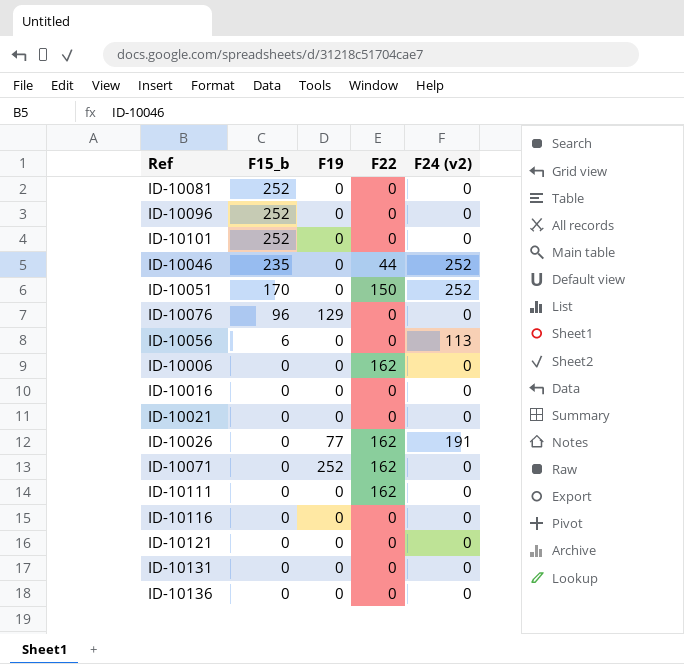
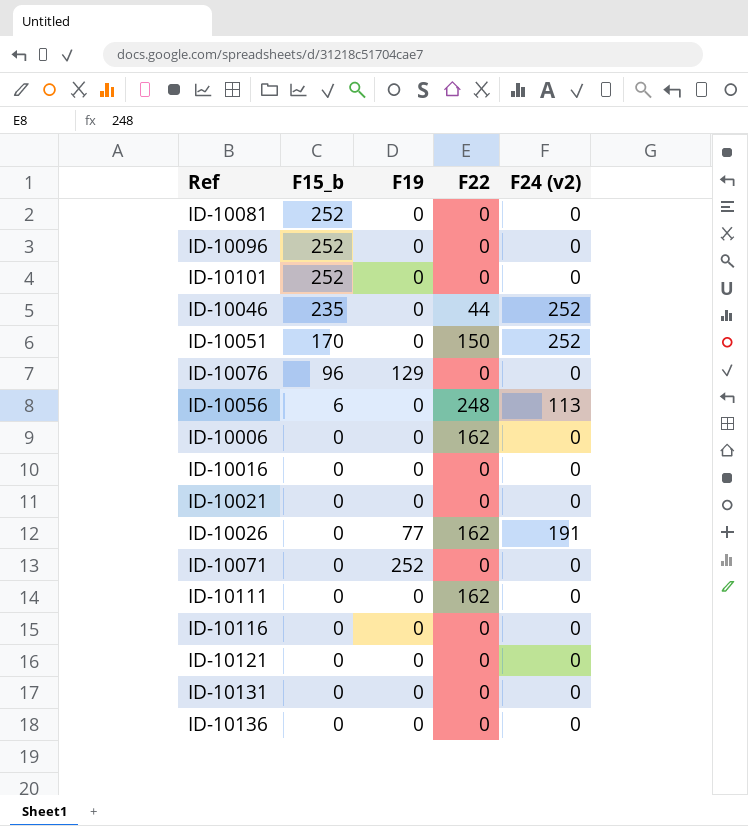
ID-10056 | F22: 0 -> 248
ID-10071 | F22: 162 -> 0

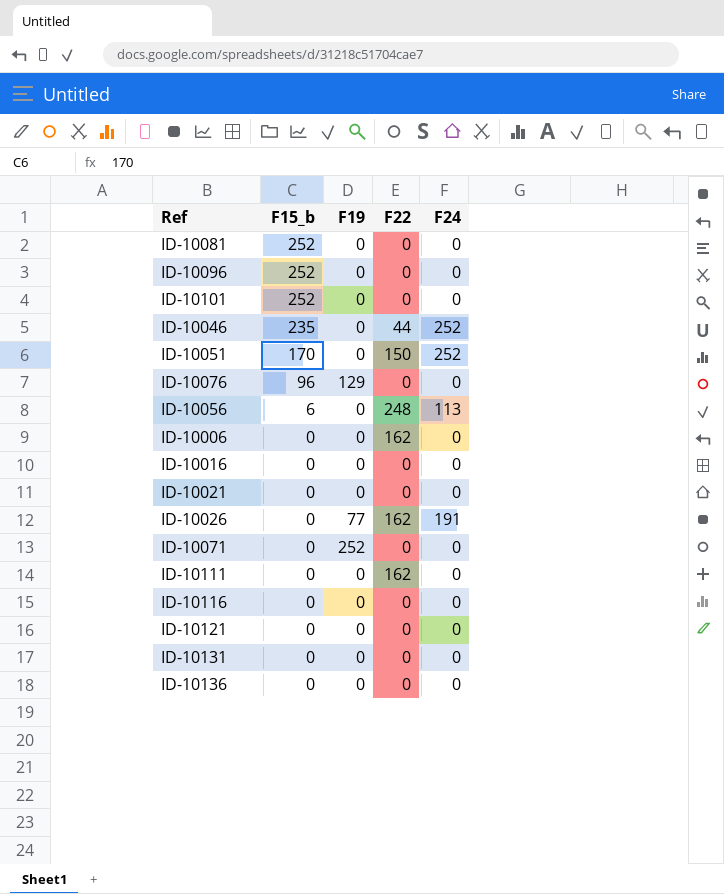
column name: F24 (v2) -> F24

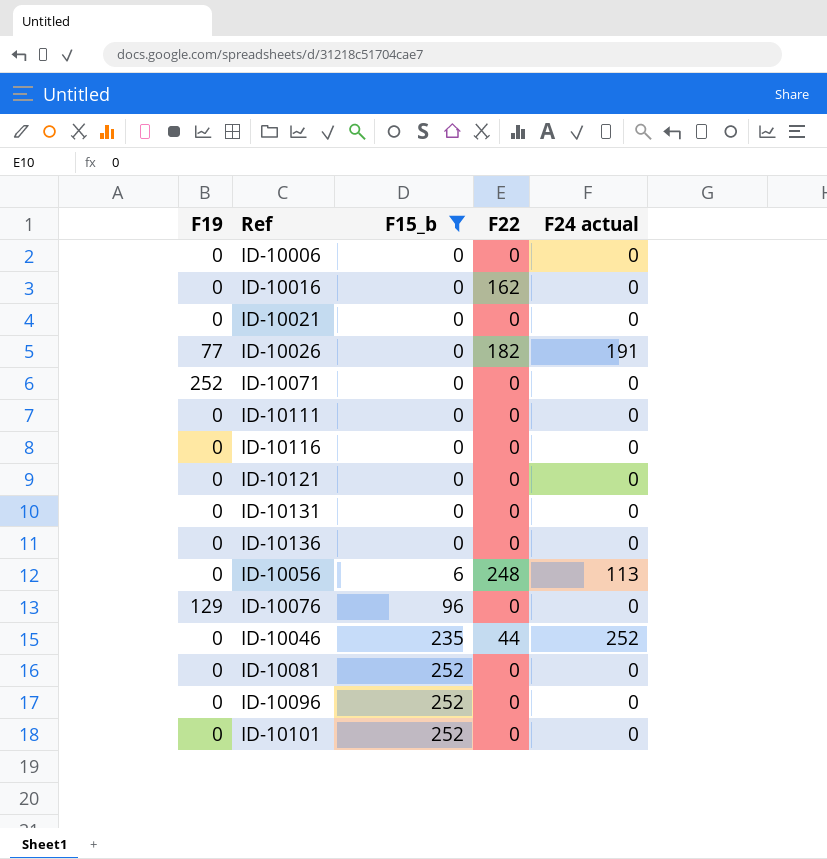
filter: none -> F15_b != 170
row order: F15_b descending -> F15_b ascending
column F19 | position: 3 -> 1
column name: F24 -> F24 actual
ID-10006 | F22: 162 -> 0
ID-10016 | F22: 0 -> 162
ID-10026 | F22: 162 -> 182
ID-10111 | F22: 162 -> 0

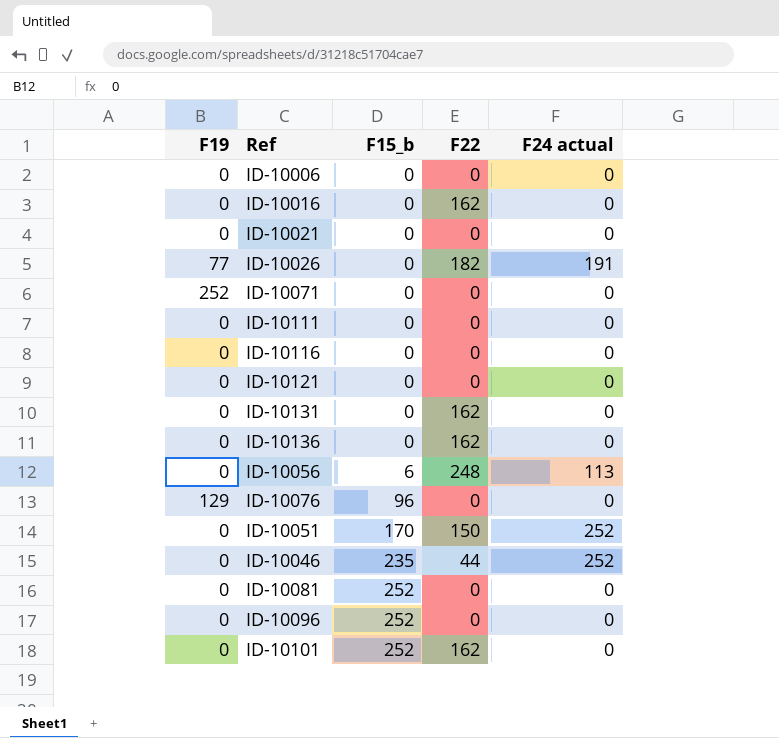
filter: F15_b != 170 -> none
ID-10131 | F22: 0 -> 162
ID-10136 | F22: 0 -> 162
ID-10101 | F22: 0 -> 162

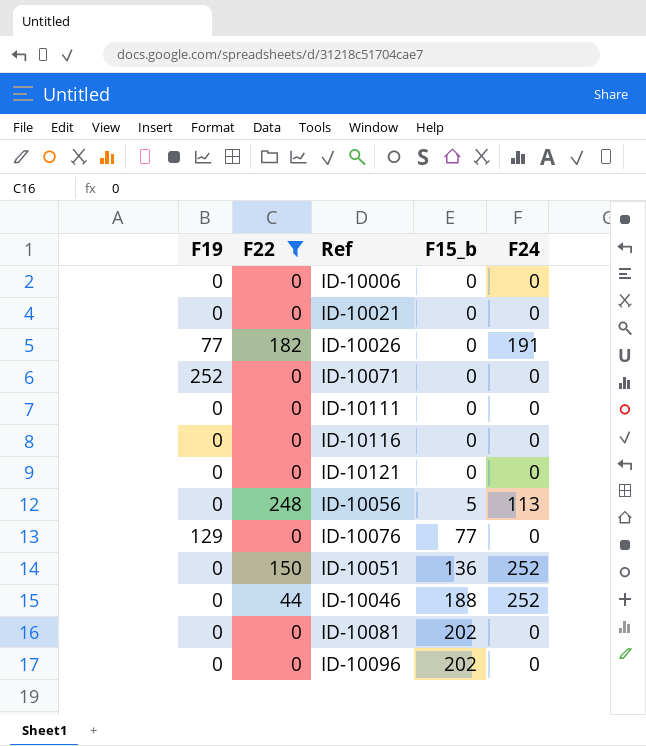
filter: none -> F22 != 162
column F22 | position: 4 -> 2
column name: F24 actual -> F24
ID-10056 | F15_b: 6 -> 5
ID-10076 | F15_b: 96 -> 77
ID-10051 | F15_b: 170 -> 136
ID-10046 | F15_b: 235 -> 188
ID-10081 | F15_b: 252 -> 202
ID-10096 | F15_b: 252 -> 202

